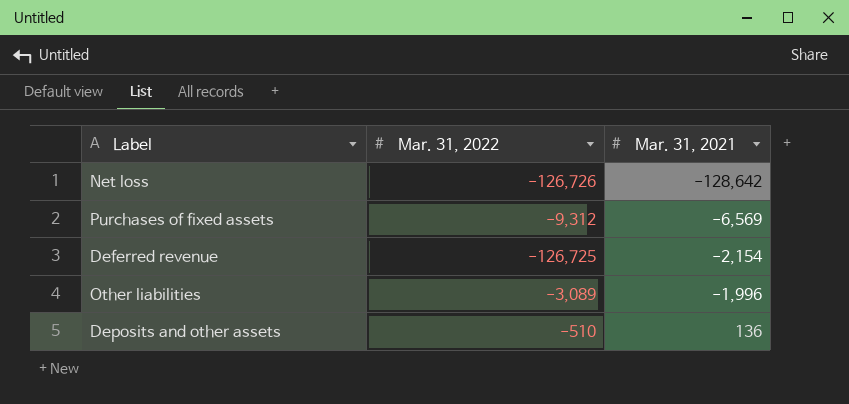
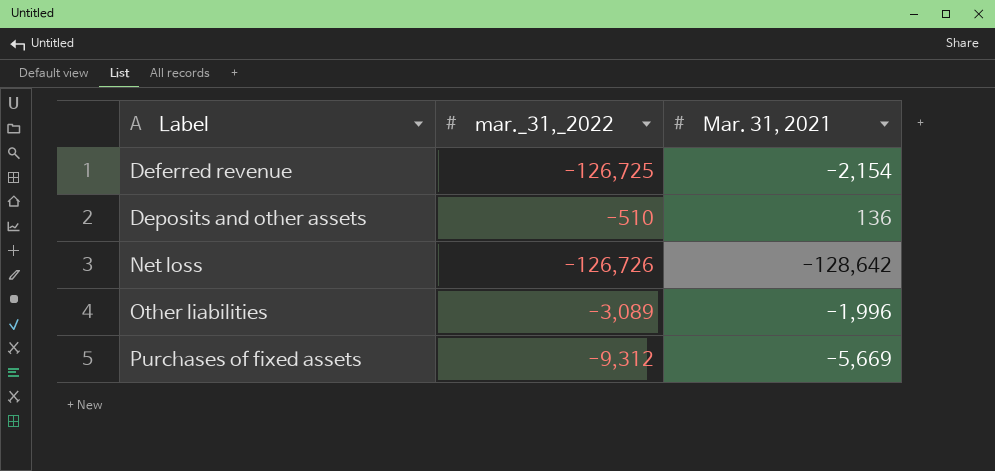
row order: Mar. 31, 2021 ascending -> Label ascending
column name: Mar. 31, 2022 -> mar._31,_2022
Purchases of fixed assets | Mar. 31, 2021: -6,569 -> -5,669

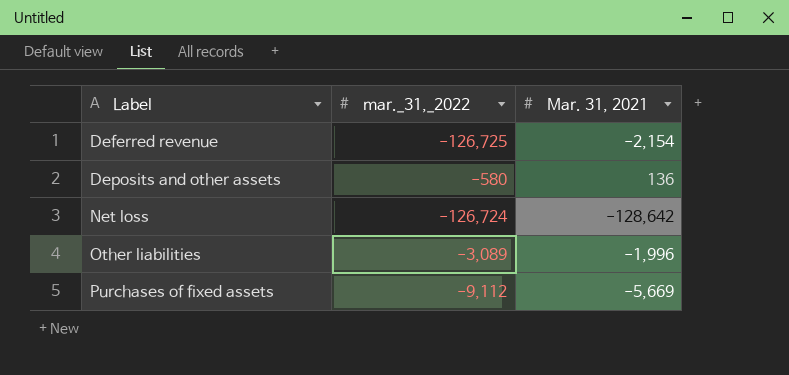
Deposits and other assets | mar._31,_2022: -510 -> -580
Net loss | mar._31,_2022: -126,726 -> -126,724
Purchases of fixed assets | mar._31,_2022: -9,312 -> -9,112

